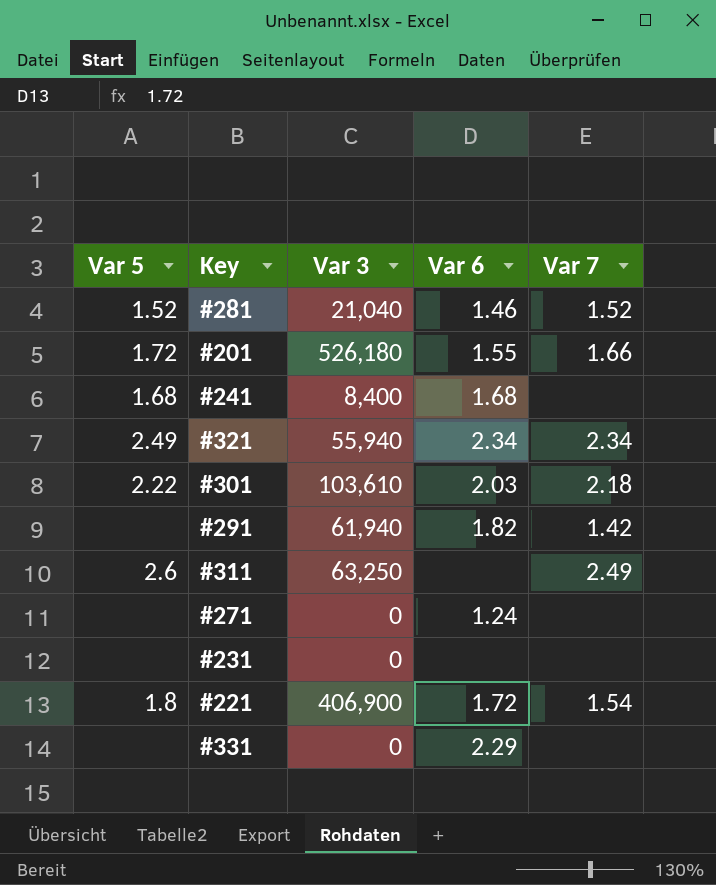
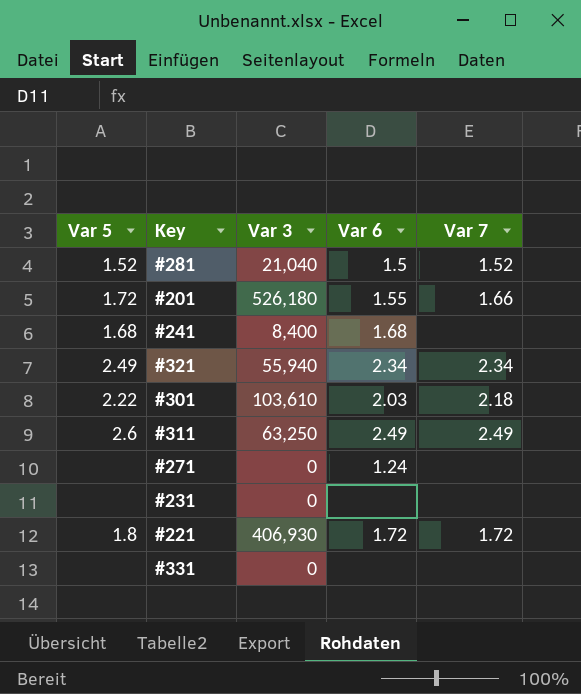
row #291: none | 61,940 | 1.82 | 1.42 -> none
#281 | Var 6: 1.46 -> 1.5
#311 | Var 6: none -> 2.49
#221 | Var 3: 406,900 -> 406,930
#221 | Var 7: 1.54 -> 1.72
#331 | Var 6: 2.29 -> none

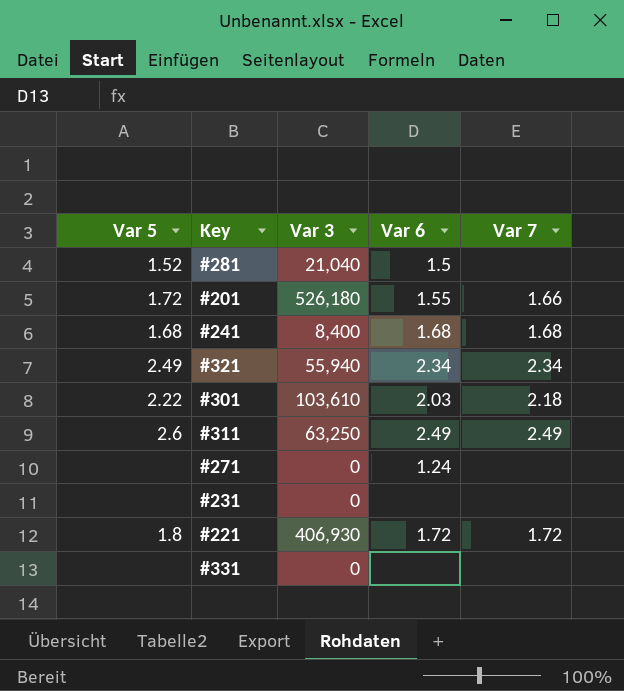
#281 | Var 7: 1.52 -> none
#241 | Var 7: none -> 1.68

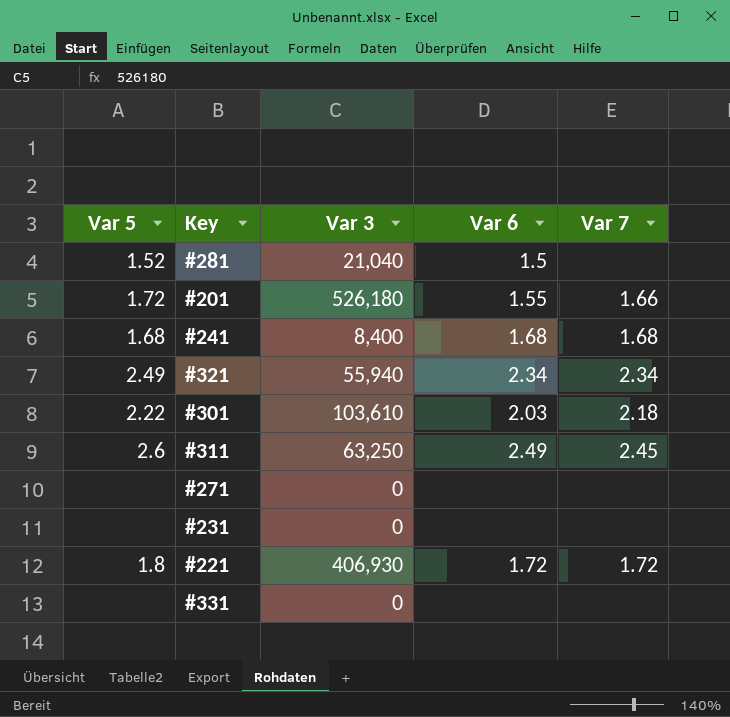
#311 | Var 7: 2.49 -> 2.45
#271 | Var 6: 1.24 -> none

